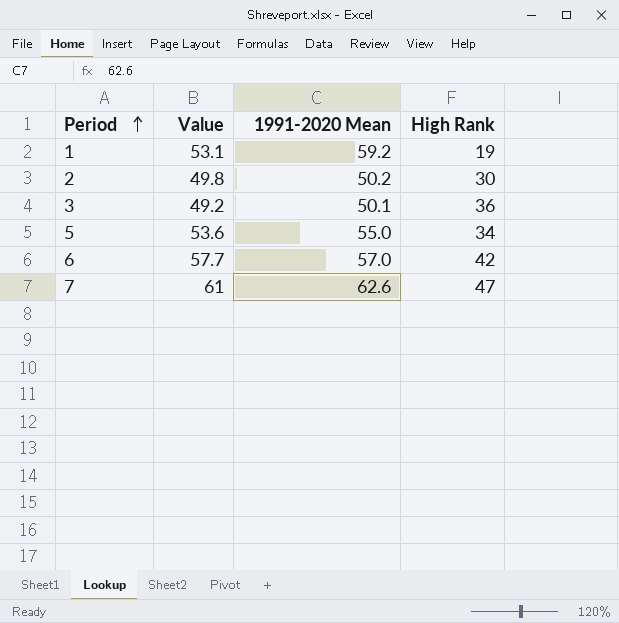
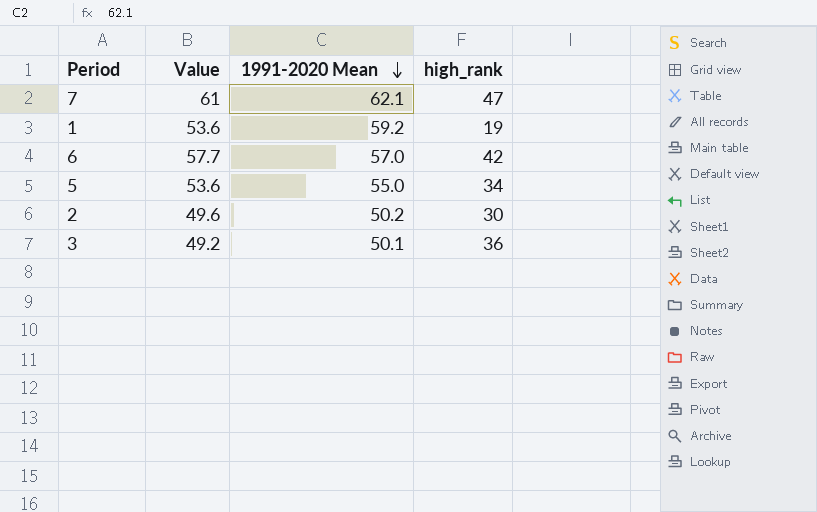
row order: Period ascending -> 1991-2020 Mean descending
column name: High Rank -> high_rank
7 | 1991-2020 Mean: 62.6 -> 62.1
1 | Value: 53.1 -> 53.6
2 | Value: 49.8 -> 49.6

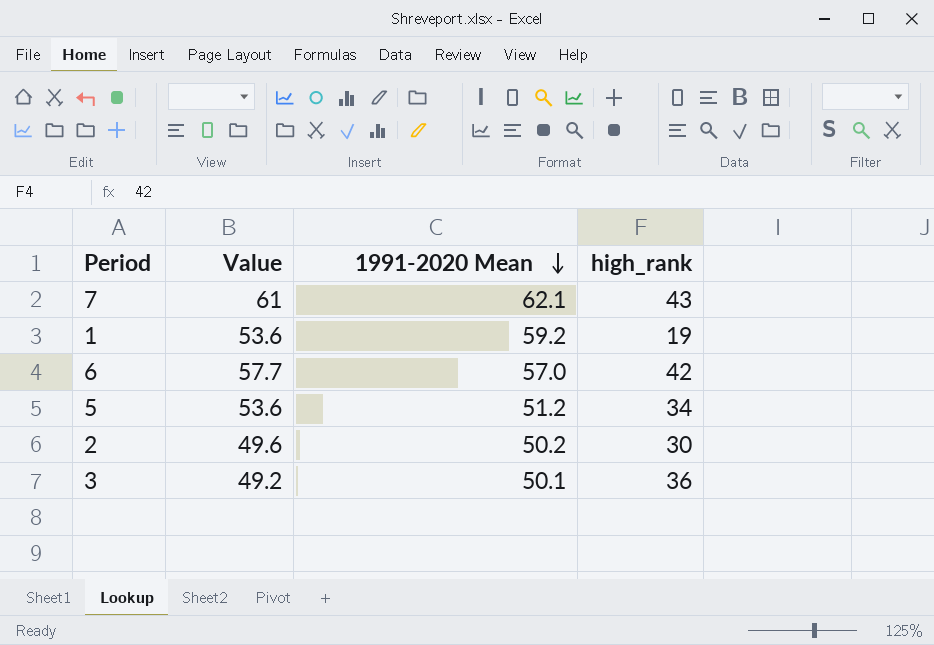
7 | high_rank: 47 -> 43
5 | 1991-2020 Mean: 55.0 -> 51.2

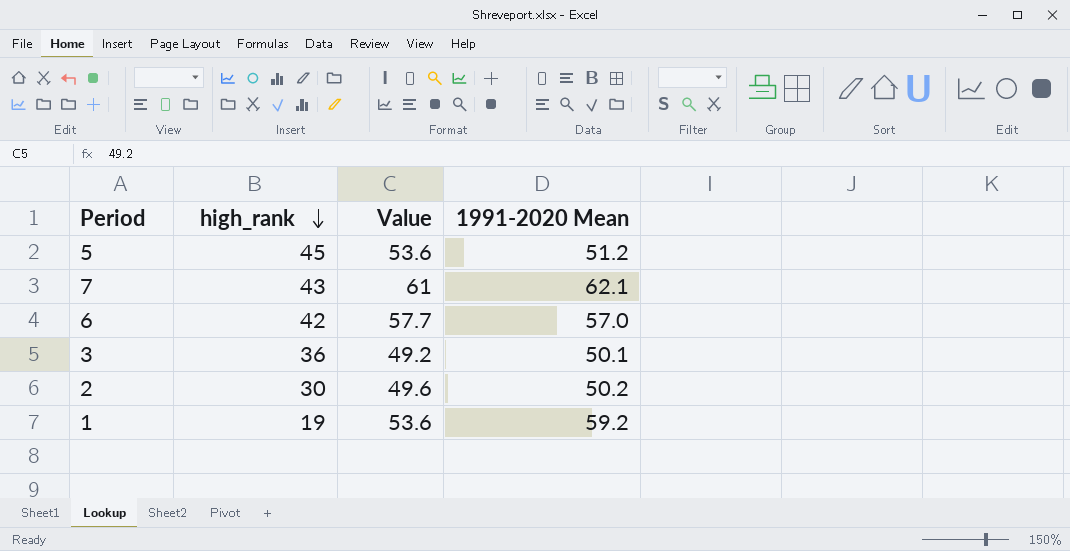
row order: 1991-2020 Mean descending -> high_rank descending
column high_rank | position: 4 -> 2
5 | high_rank: 34 -> 45

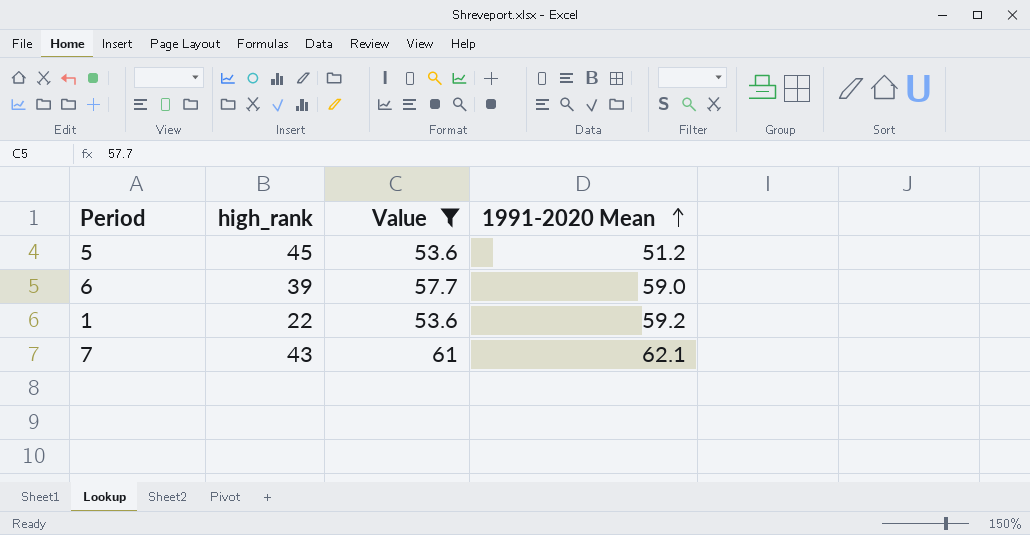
filter: none -> Value >= 53.6
row order: high_rank descending -> 1991-2020 Mean ascending
6 | high_rank: 42 -> 39
6 | 1991-2020 Mean: 57.0 -> 59.0
1 | high_rank: 19 -> 22

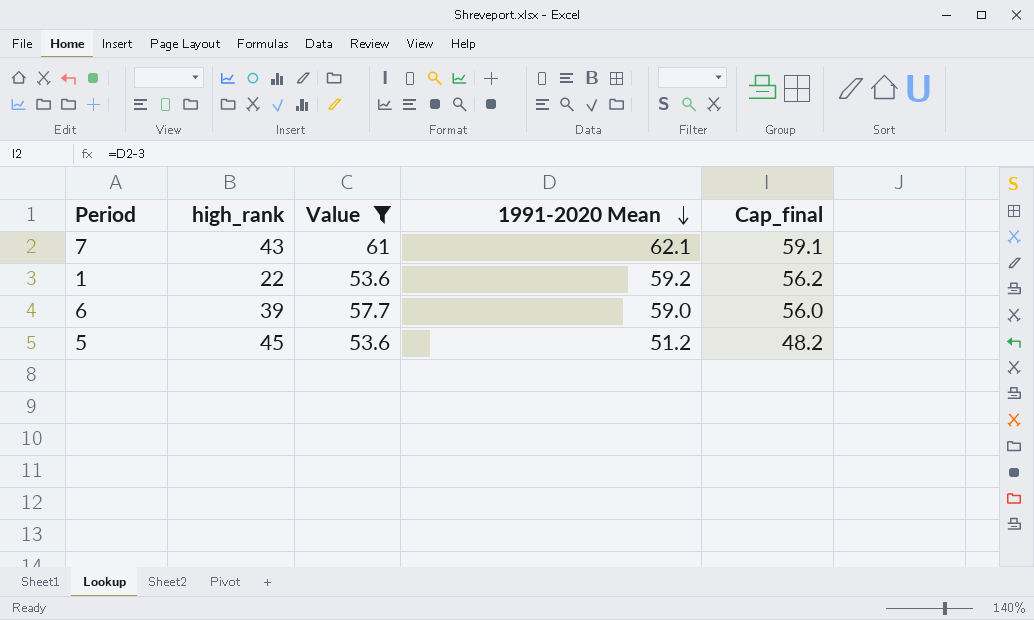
row order: 1991-2020 Mean ascending -> 1991-2020 Mean descending
column Cap_final | formula: none -> [1991-2020 Mean] - 3

